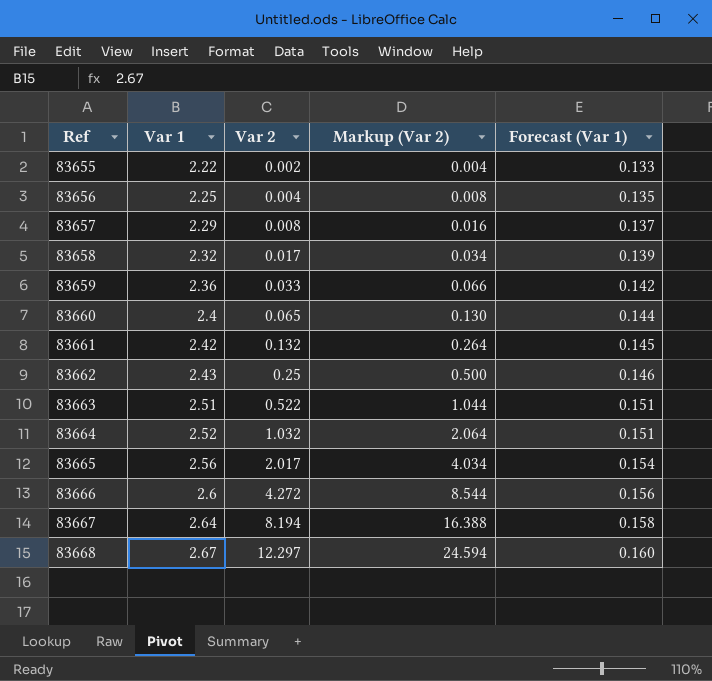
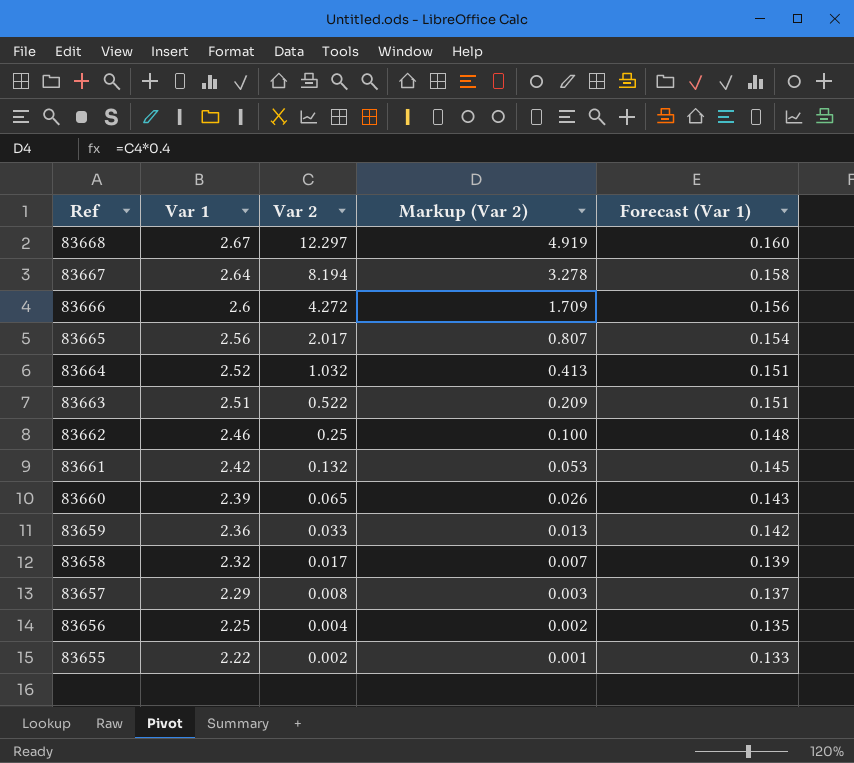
row order: Ref ascending -> Ref descending
column Markup (Var 2) | formula: [Var 2] * 2 -> [Var 2] * 0.4
83662 | Var 1: 2.43 -> 2.46
83662 | Forecast (Var 1): 0.146 -> 0.148
83660 | Var 1: 2.4 -> 2.39
83660 | Forecast (Var 1): 0.144 -> 0.143

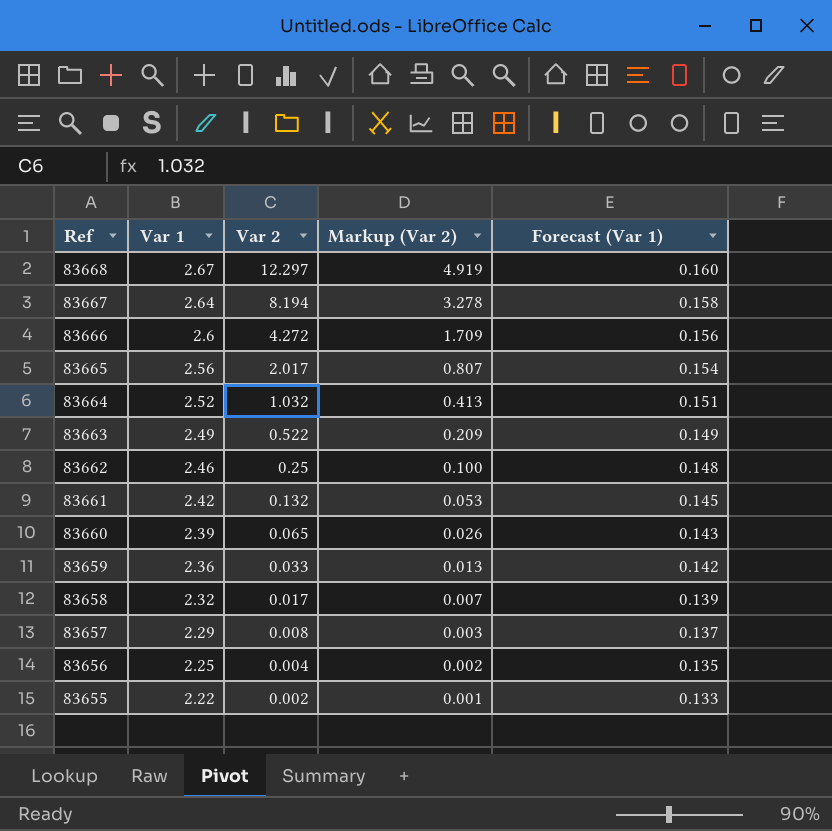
83663 | Var 1: 2.51 -> 2.49
83663 | Forecast (Var 1): 0.151 -> 0.149

